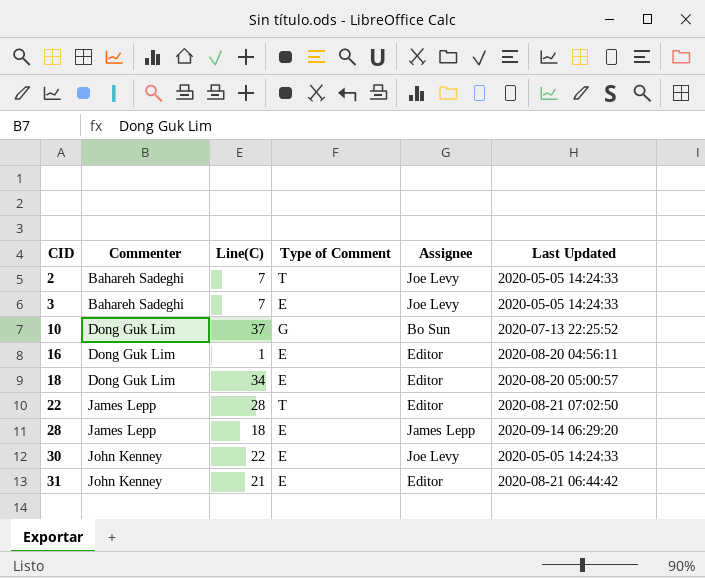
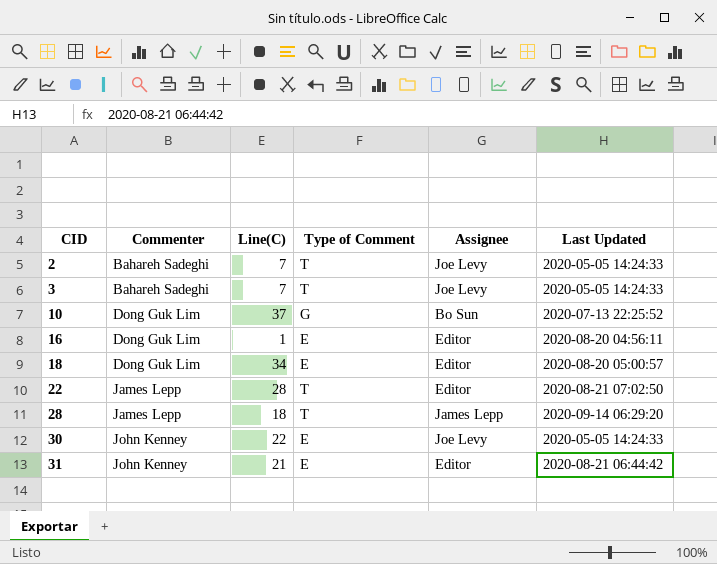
3 | Type of Comment: E -> T
28 | Type of Comment: E -> T

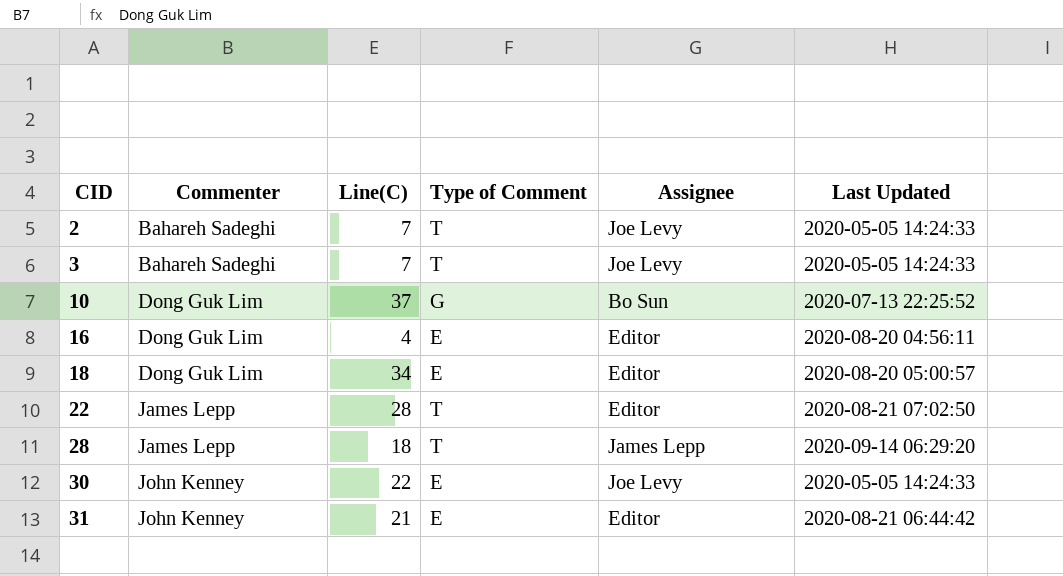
16 | Line(C): 1 -> 4

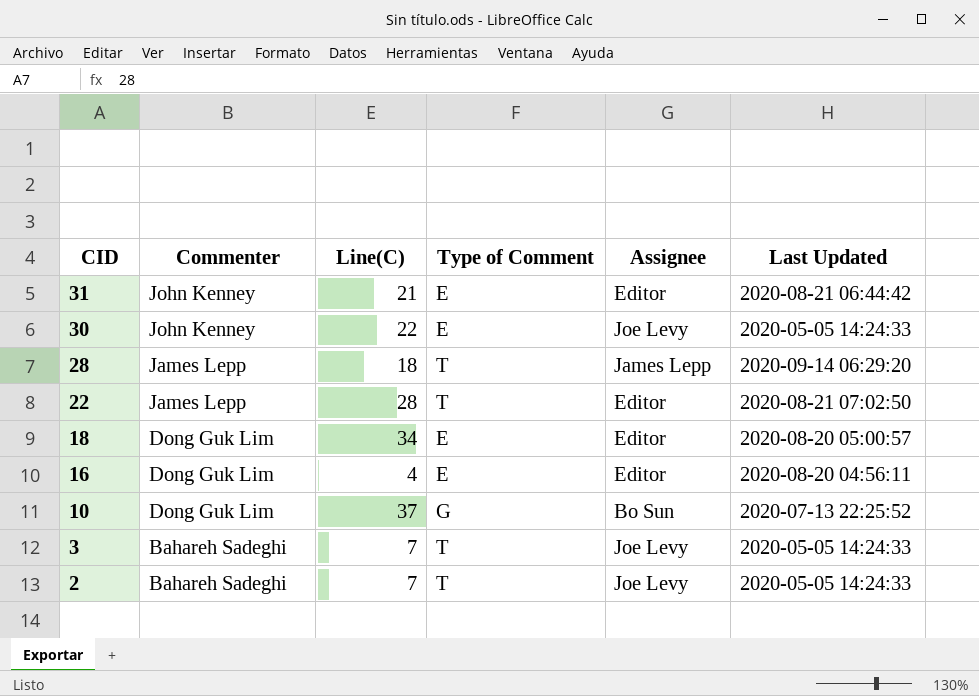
row order: CID ascending -> CID descending

